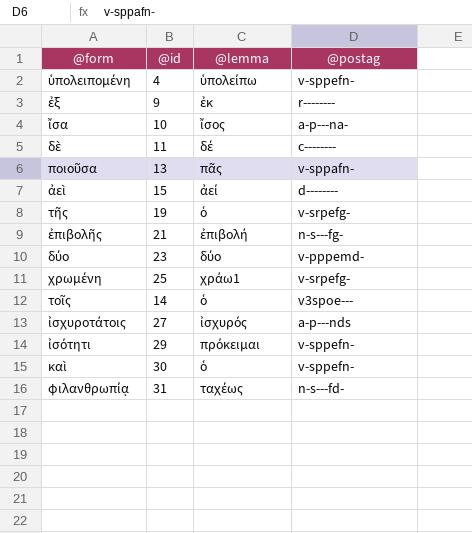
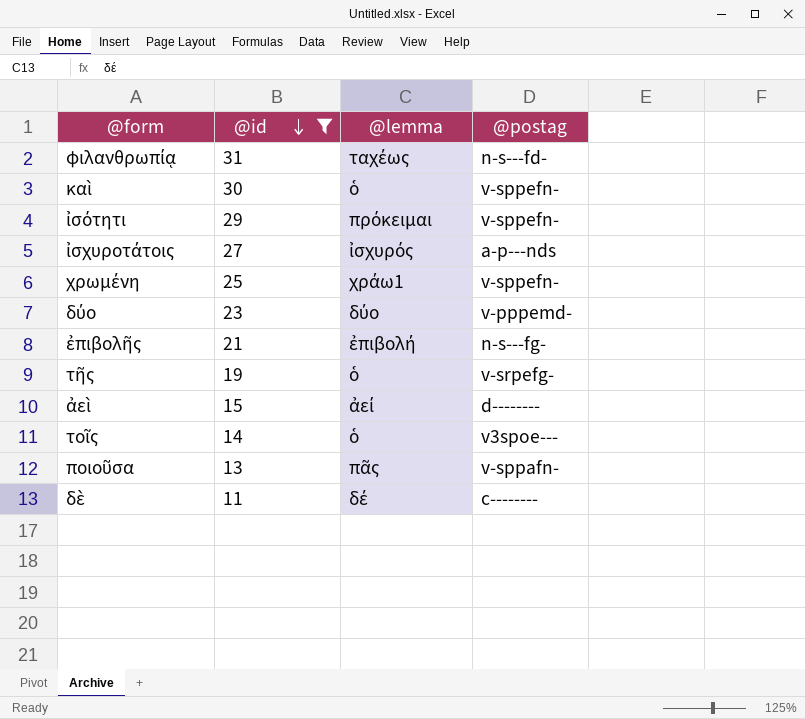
filter: none -> @id >= 11
row order: none -> @id descending
χρωμένη | @postag: v-srpefg- -> v-sppefn-

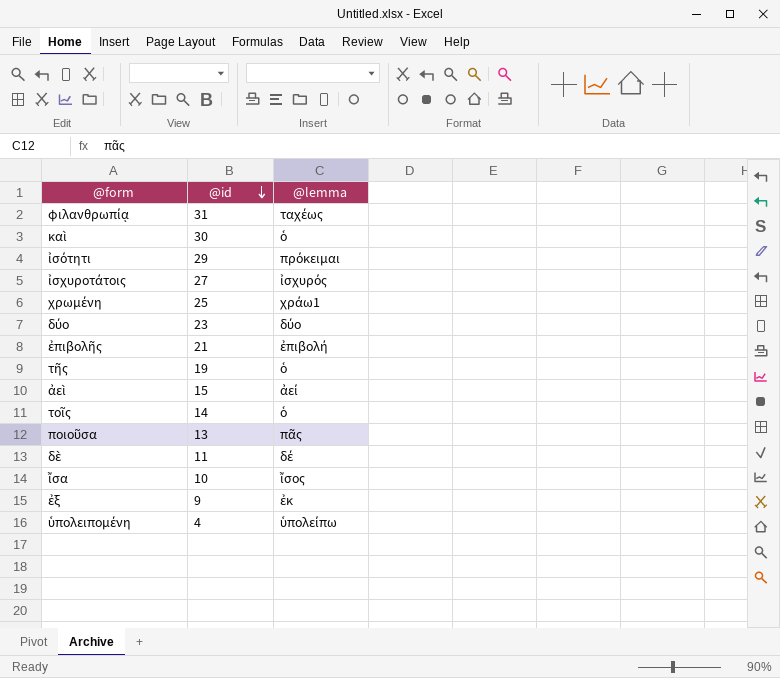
filter: @id >= 11 -> none
column @postag | position: 4 -> none

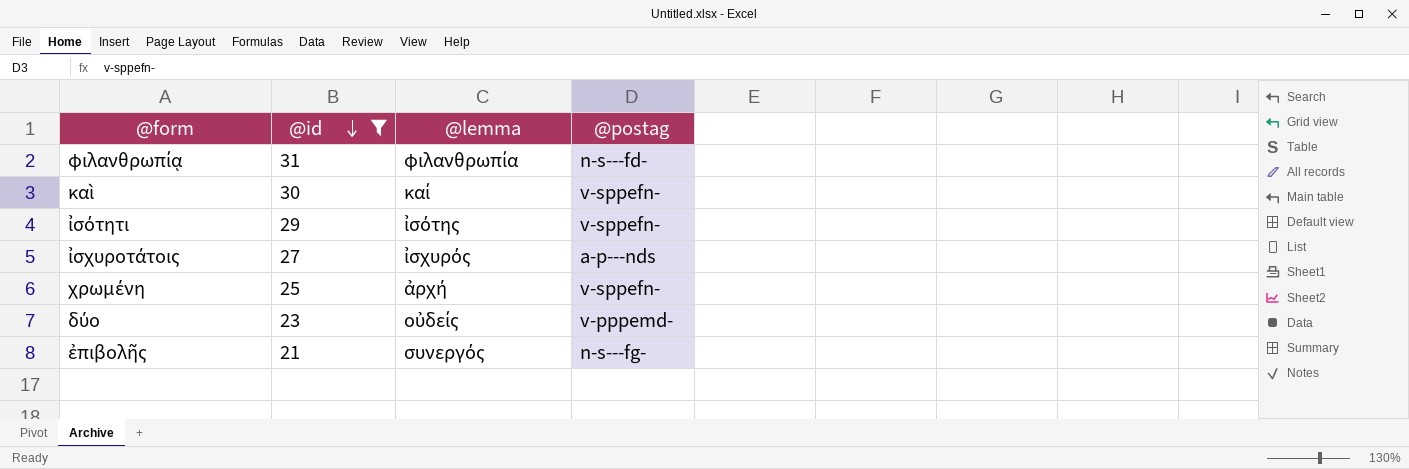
filter: none -> @id >= 21
column @postag | position: none -> 4
φιλανθρωπίᾳ | @lemma: ταχέως -> φιλανθρωπία
καὶ | @lemma: ὁ -> καί
ἰσότητι | @lemma: πρόκειμαι -> ἰσότης
χρωμένη | @lemma: χράω1 -> ἀρχή
δύο | @lemma: δύο -> οὐδείς
ἐπιβολῆς | @lemma: ἐπιβολή -> συνεργός

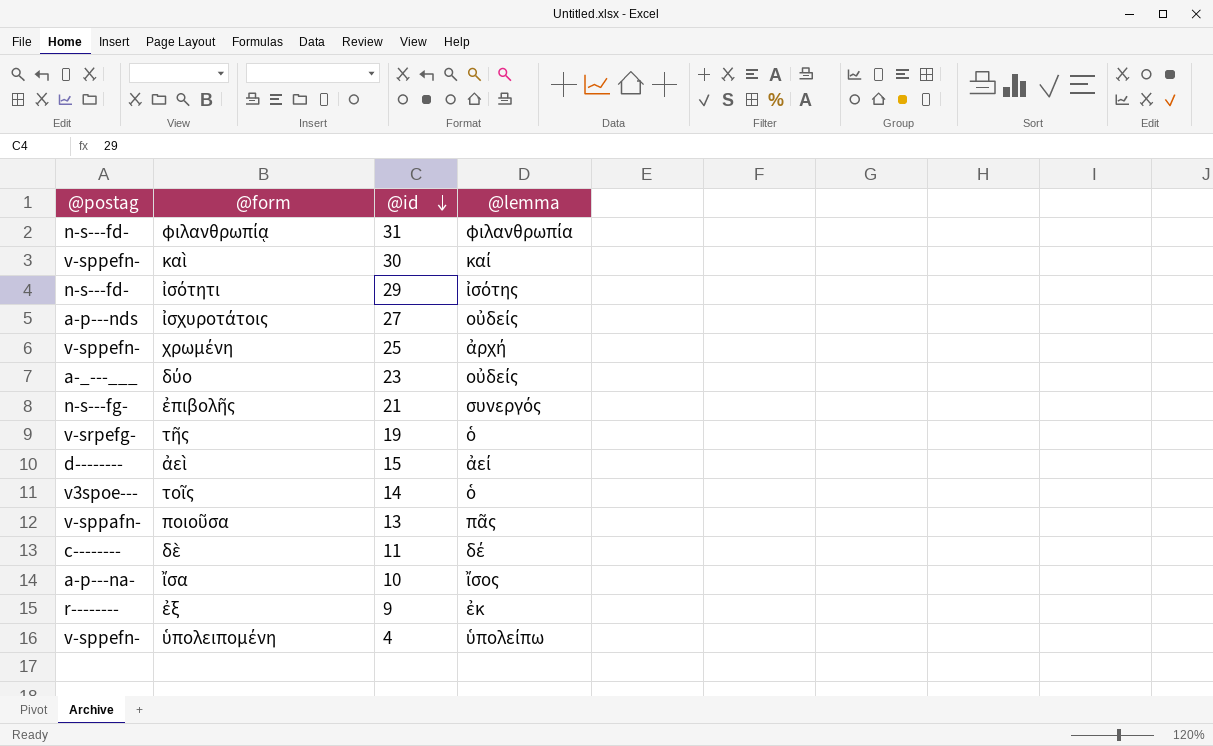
filter: @id >= 21 -> none
column @postag | position: 4 -> 1
ἰσότητι | @postag: v-sppefn- -> n-s---fd-
ἰσχυροτάτοις | @lemma: ἰσχυρός -> οὐδείς
δύο | @postag: v-pppemd- -> a-_---___

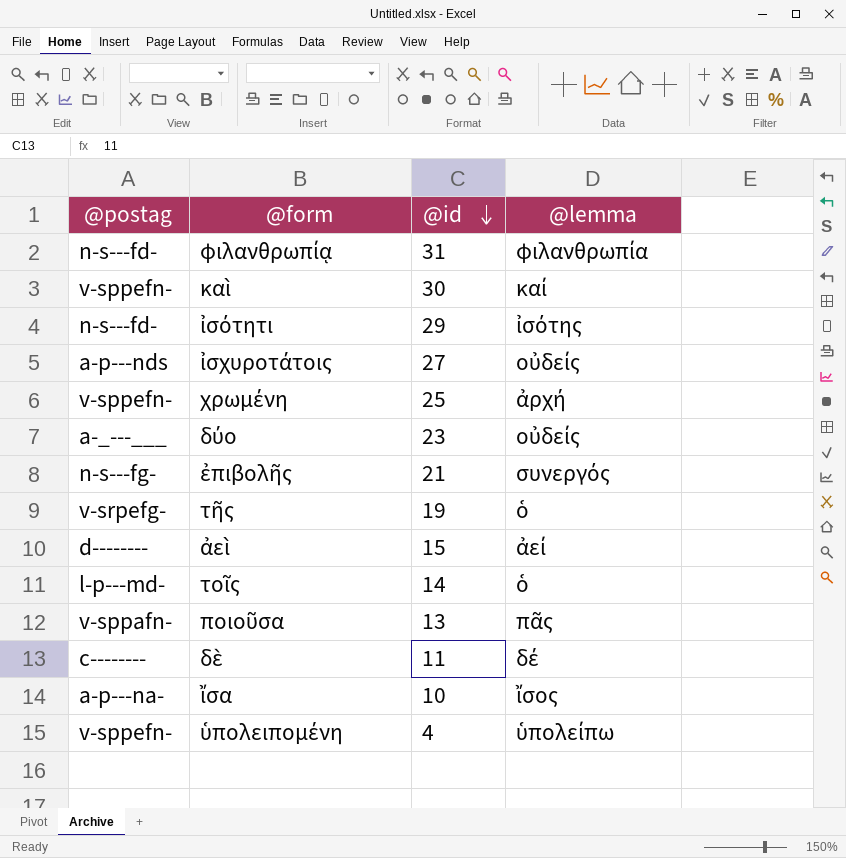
row ἐξ: r-------- | 9 | ἐκ -> none
τοῖς | @postag: v3spoe--- -> l-p---md-

